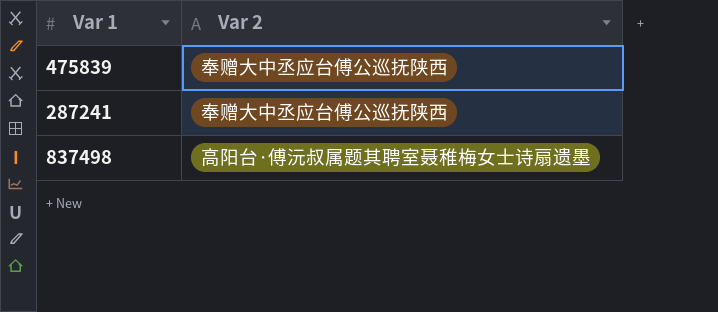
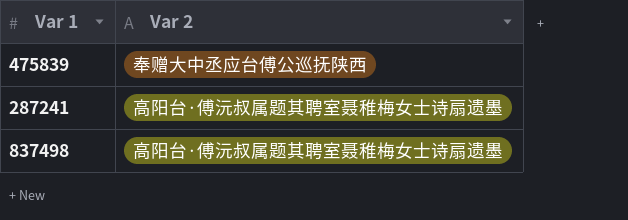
287241 | Var 2: 奉赠大中丞应台傅公巡抚陕西 -> 高阳台·傅沅叔属题其聘室聂稚梅女士诗扇遗墨

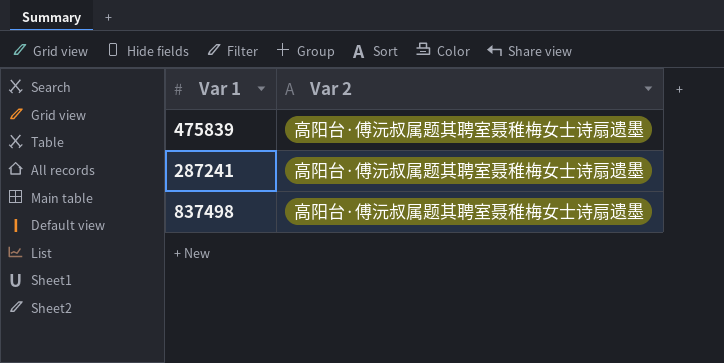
475839 | Var 2: 奉赠大中丞应台傅公巡抚陕西 -> 高阳台·傅沅叔属题其聘室聂稚梅女士诗扇遗墨

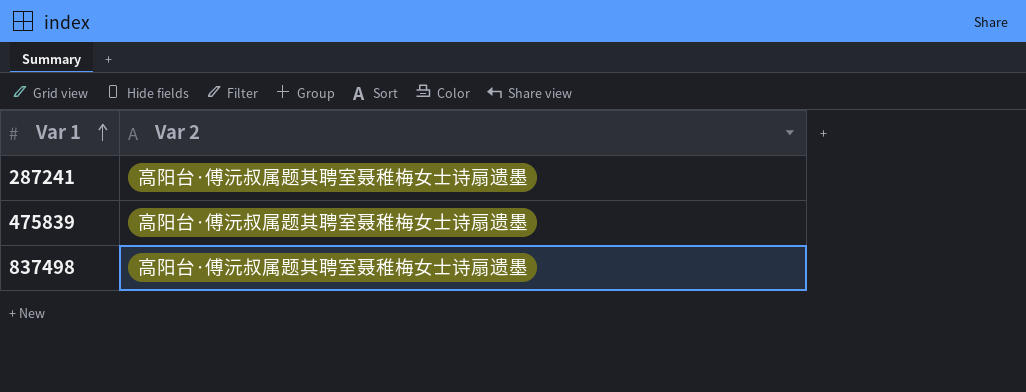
row order: none -> Var 1 ascending

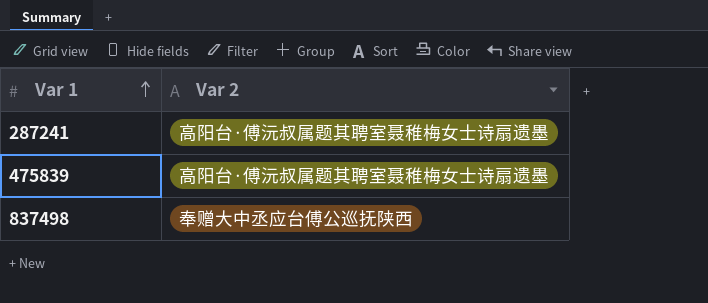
837498 | Var 2: 高阳台·傅沅叔属题其聘室聂稚梅女士诗扇遗墨 -> 奉赠大中丞应台傅公巡抚陕西

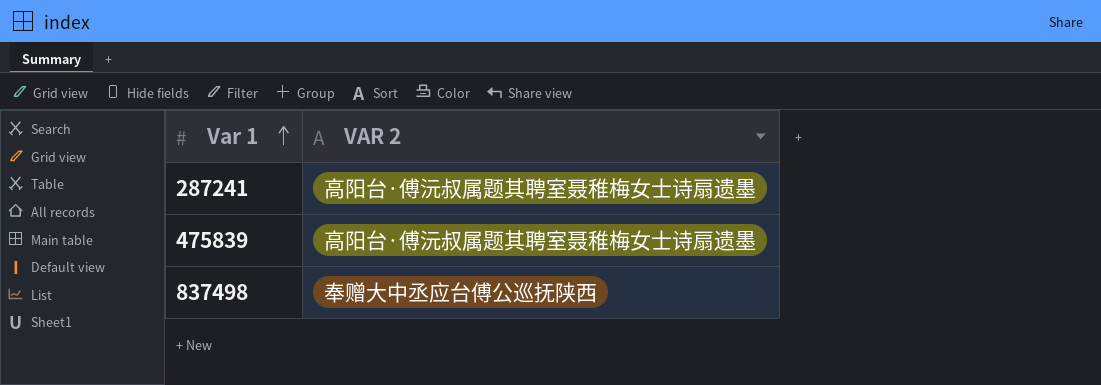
column name: Var 2 -> VAR 2

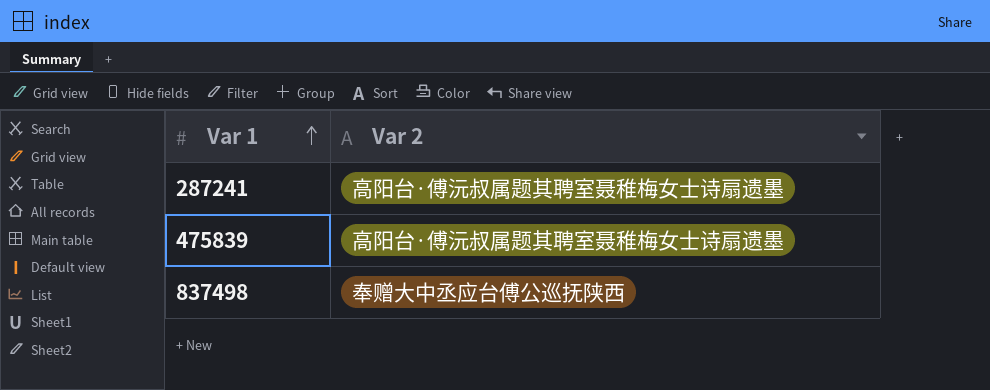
column name: VAR 2 -> Var 2

